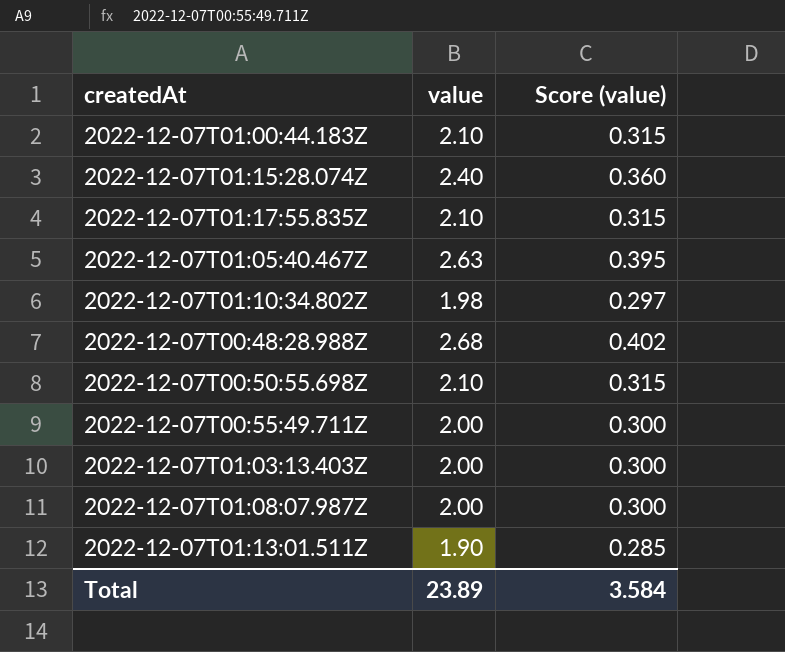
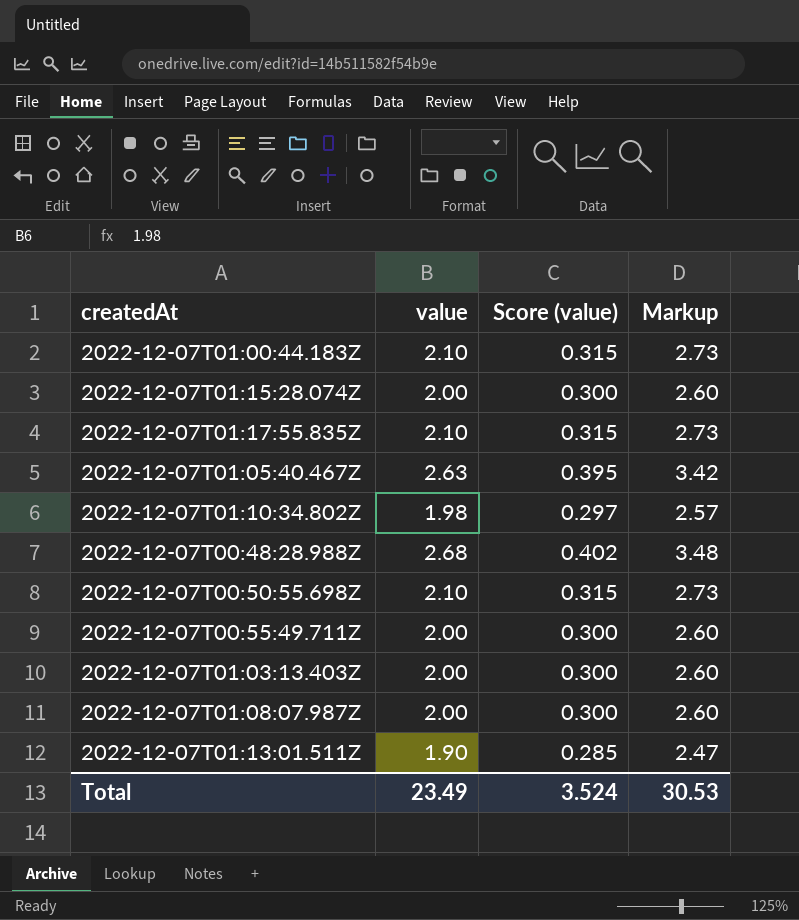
column Markup | formula: none -> [value] * 1.3
2022-12-07T01:15:28.074Z | value: 2.40 -> 2.00
2022-12-07T01:15:28.074Z | Score (value): 0.360 -> 0.300
Total | value: 23.89 -> 23.49
Total | Score (value): 3.584 -> 3.524

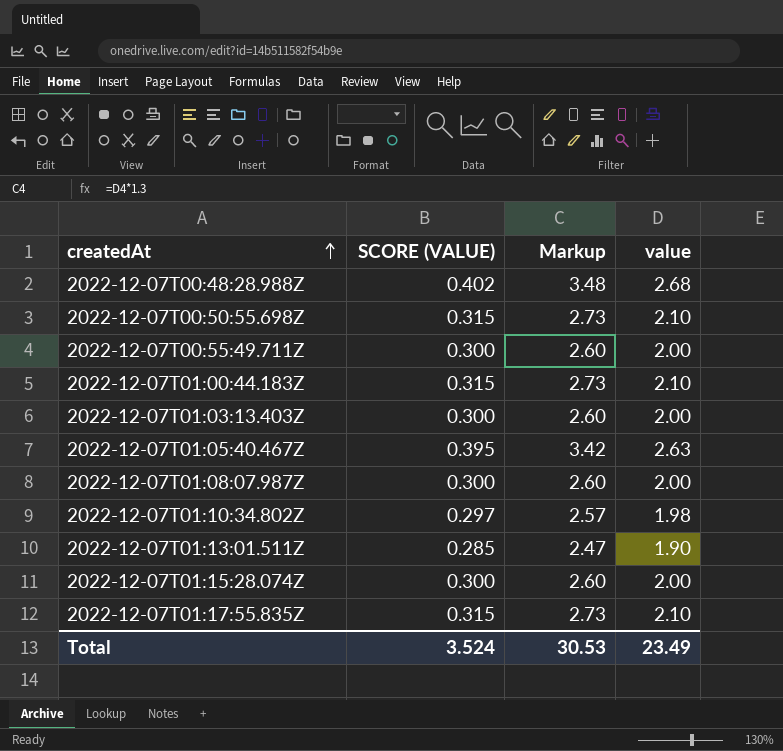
row order: none -> createdAt ascending
column name: Score (value) -> SCORE (VALUE)
column value | position: 2 -> 4

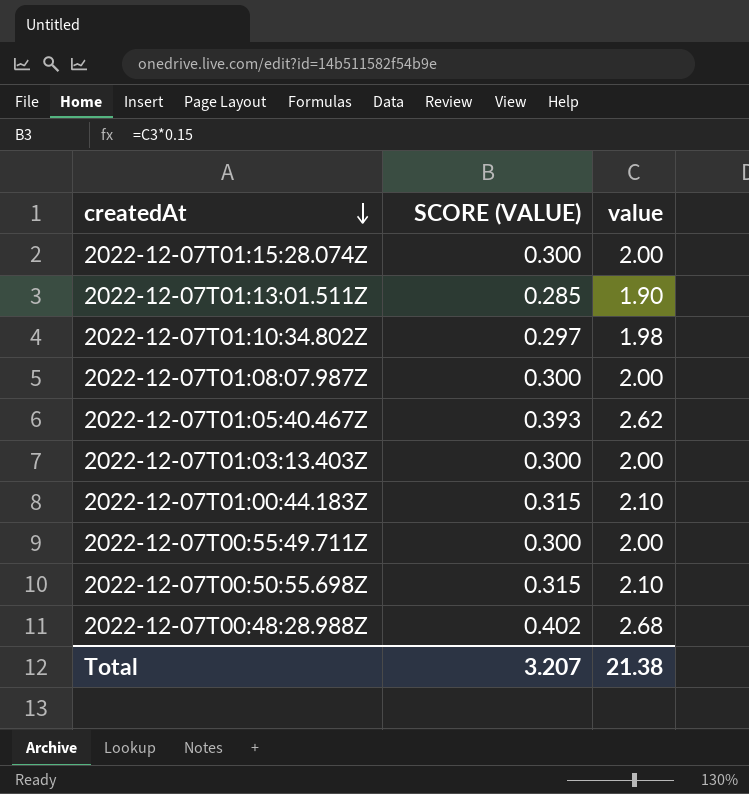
row order: createdAt ascending -> createdAt descending
column Markup | formula: [value] * 1.3 -> none
row 2022-12-07T01:17:55.835Z: 0.315 | 2.73 | 2.10 -> none
2022-12-07T01:05:40.467Z | SCORE (VALUE): 0.395 -> 0.393
2022-12-07T01:05:40.467Z | value: 2.63 -> 2.62
Total | SCORE (VALUE): 3.524 -> 3.207
Total | value: 23.49 -> 21.38

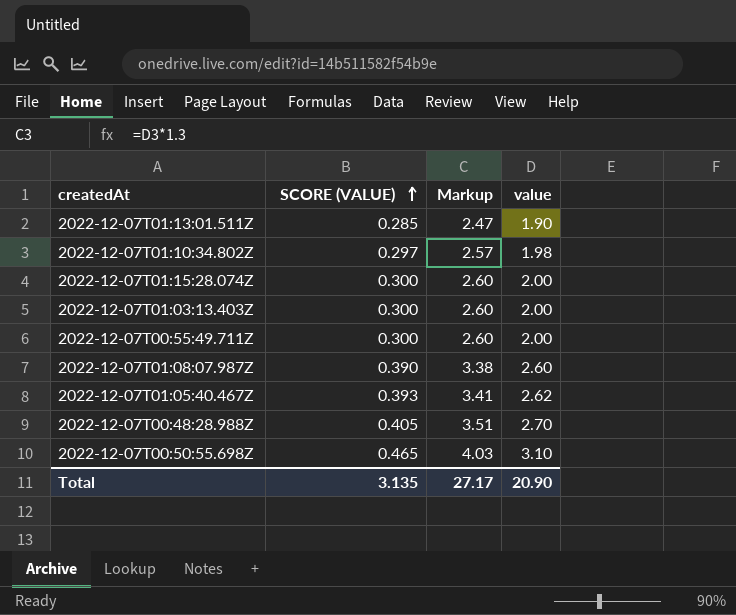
row order: createdAt descending -> SCORE (VALUE) ascending
column Markup | formula: none -> [value] * 1.3
row 2022-12-07T01:00:44.183Z: 0.315 | 2.10 -> none
2022-12-07T01:08:07.987Z | SCORE (VALUE): 0.300 -> 0.390
2022-12-07T01:08:07.987Z | value: 2.00 -> 2.60
2022-12-07T00:48:28.988Z | SCORE (VALUE): 0.402 -> 0.405
2022-12-07T00:48:28.988Z | value: 2.68 -> 2.70
2022-12-07T00:50:55.698Z | SCORE (VALUE): 0.315 -> 0.465
2022-12-07T00:50:55.698Z | value: 2.10 -> 3.10
Total | SCORE (VALUE): 3.207 -> 3.135
Total | value: 21.38 -> 20.90

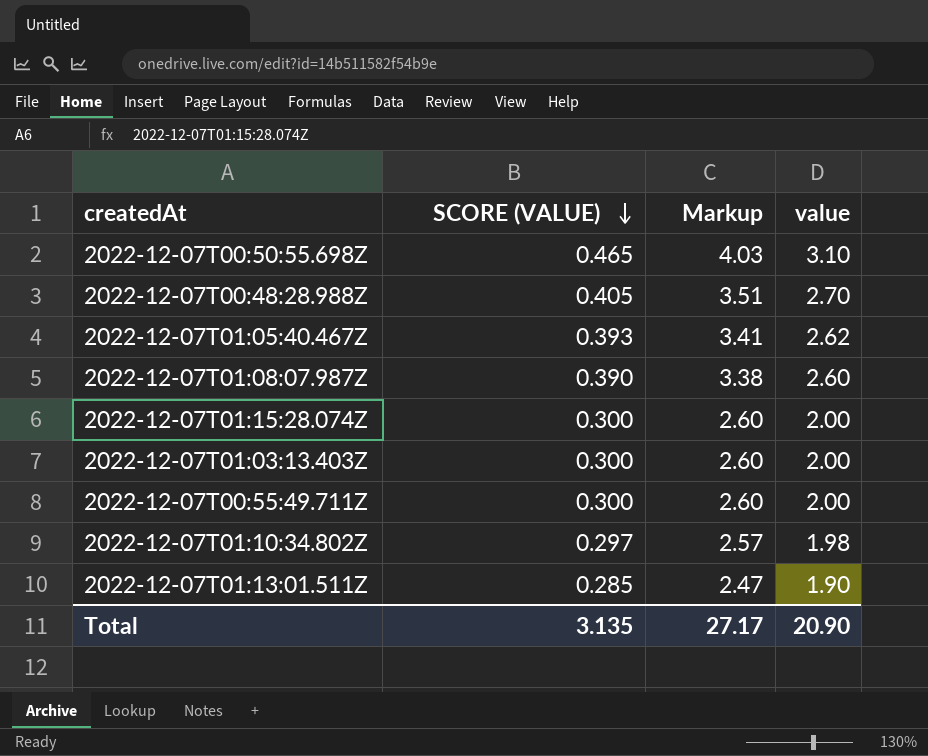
row order: SCORE (VALUE) ascending -> SCORE (VALUE) descending

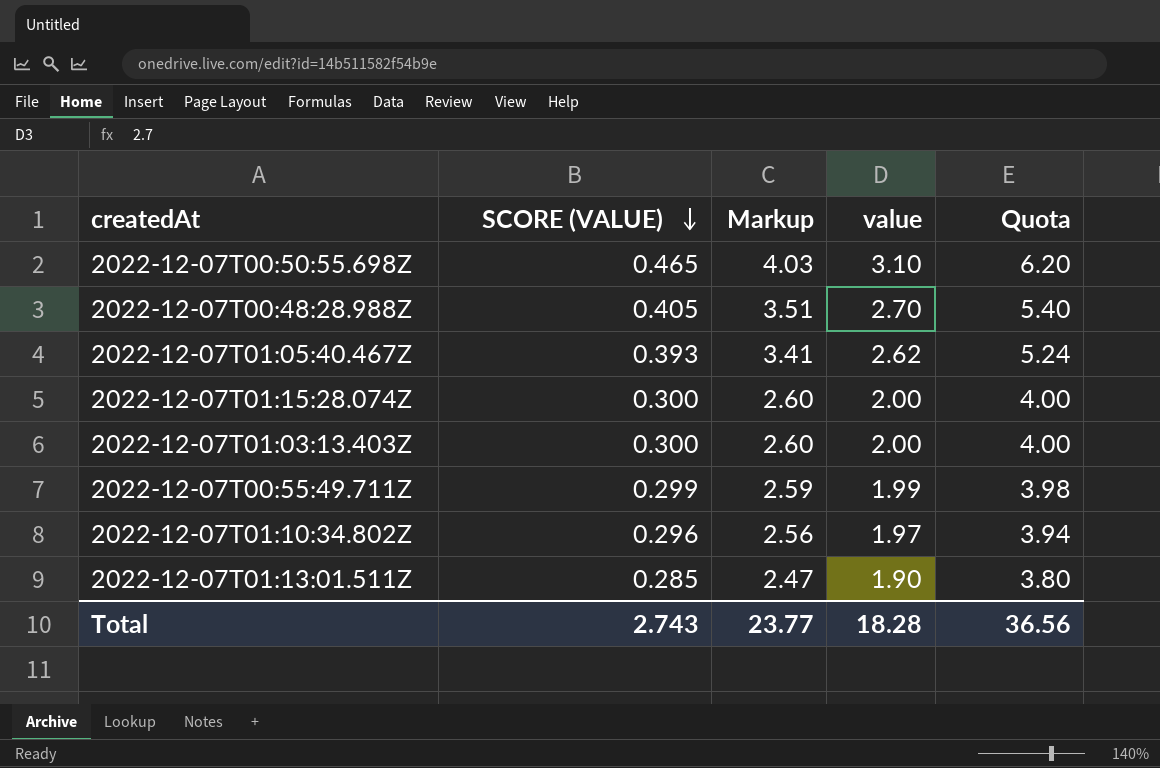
column Quota | formula: none -> [value] * 2
row 2022-12-07T01:08:07.987Z: 0.390 | 3.38 | 2.60 -> none
2022-12-07T00:55:49.711Z | SCORE (VALUE): 0.300 -> 0.299
2022-12-07T00:55:49.711Z | Markup: 2.60 -> 2.59
2022-12-07T00:55:49.711Z | value: 2.00 -> 1.99
2022-12-07T01:10:34.802Z | SCORE (VALUE): 0.297 -> 0.296
2022-12-07T01:10:34.802Z | Markup: 2.57 -> 2.56
2022-12-07T01:10:34.802Z | value: 1.98 -> 1.97
Total | SCORE (VALUE): 3.135 -> 2.743
Total | Markup: 27.17 -> 23.77
Total | value: 20.90 -> 18.28

